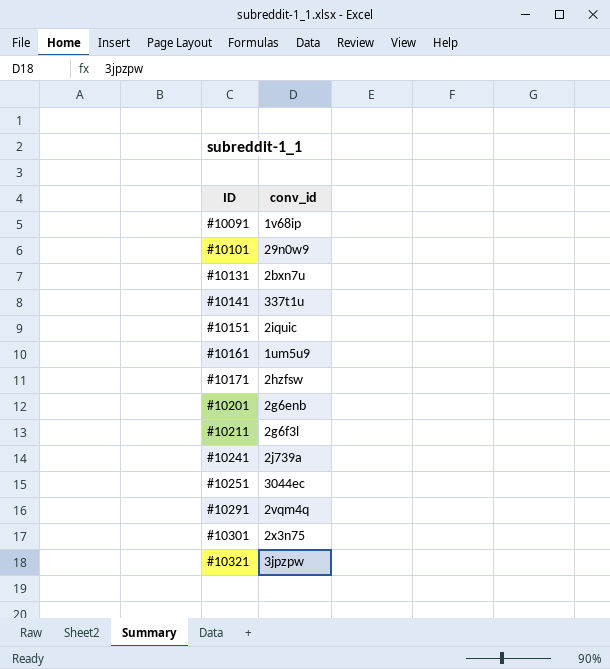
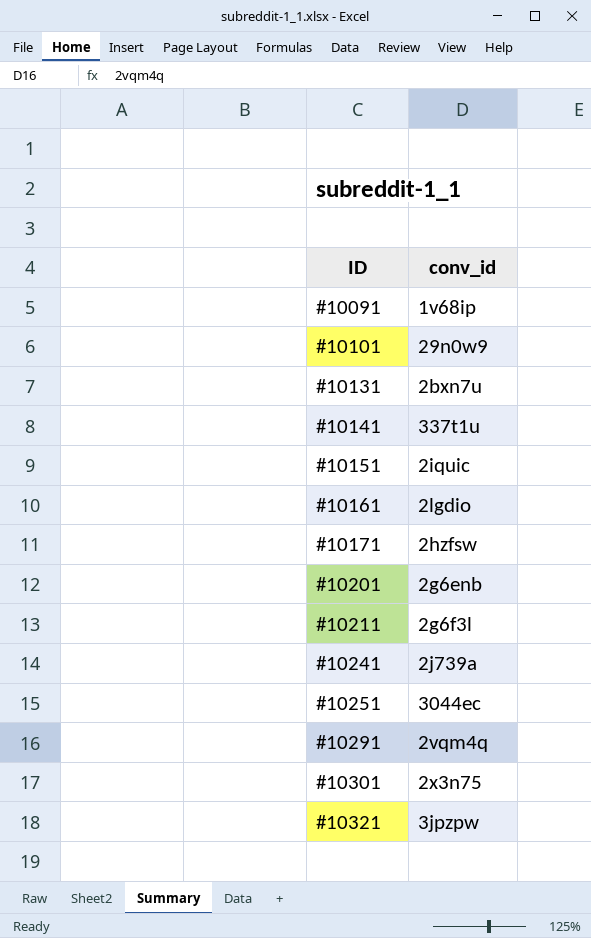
#10161 | conv_id: 1um5u9 -> 2lgdio

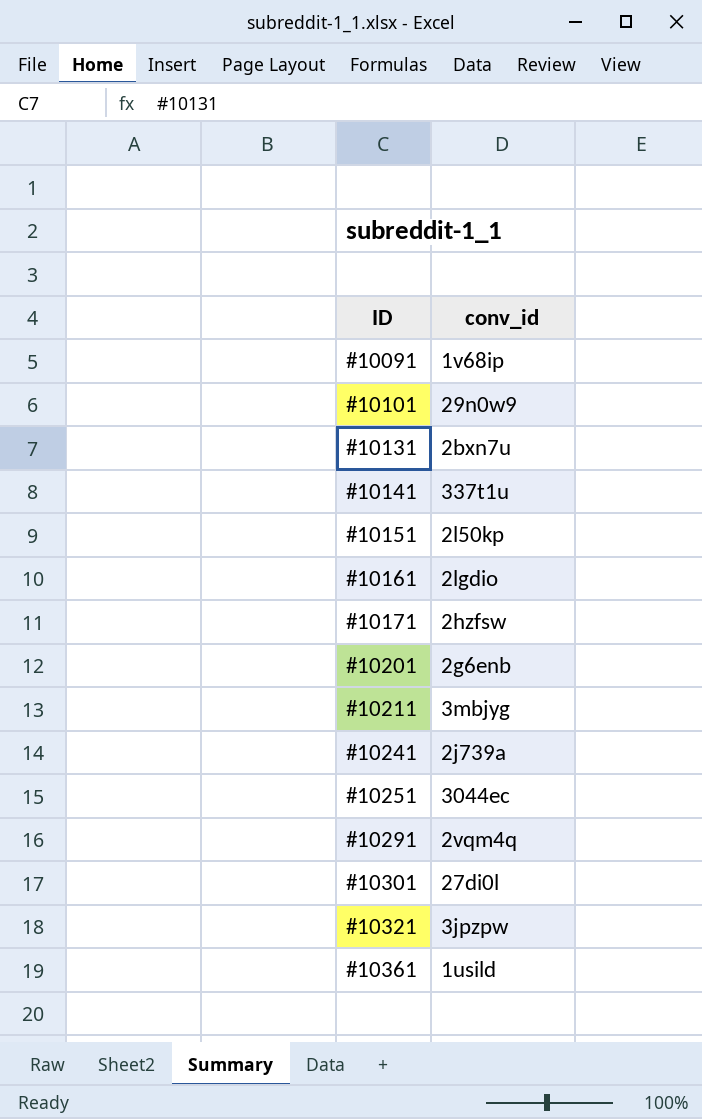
#10151 | conv_id: 2iquic -> 2l50kp
#10211 | conv_id: 2g6f3l -> 3mbjyg
#10301 | conv_id: 2x3n75 -> 27di0l
row #10361: none -> 1usild

